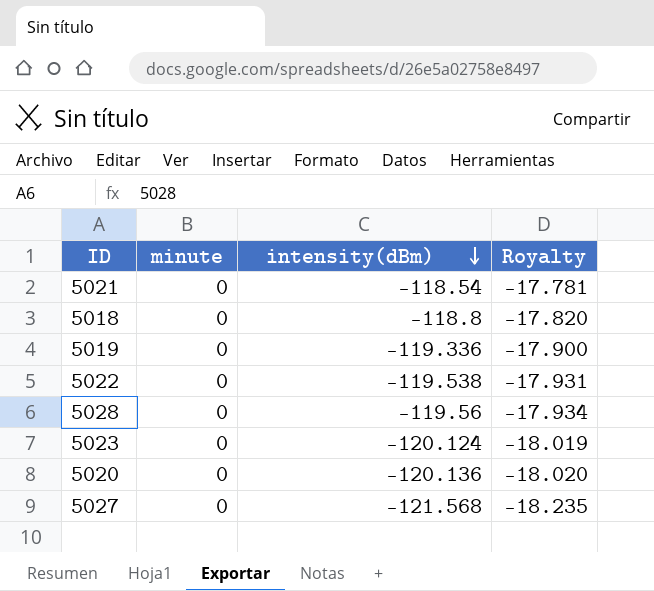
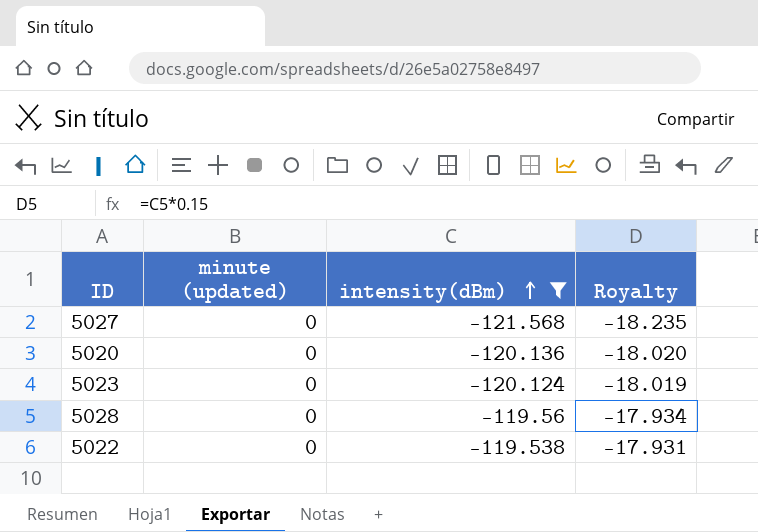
filter: none -> intensity(dBm) <= -119.538
row order: intensity(dBm) descending -> intensity(dBm) ascending
column name: minute -> minute (updated)

